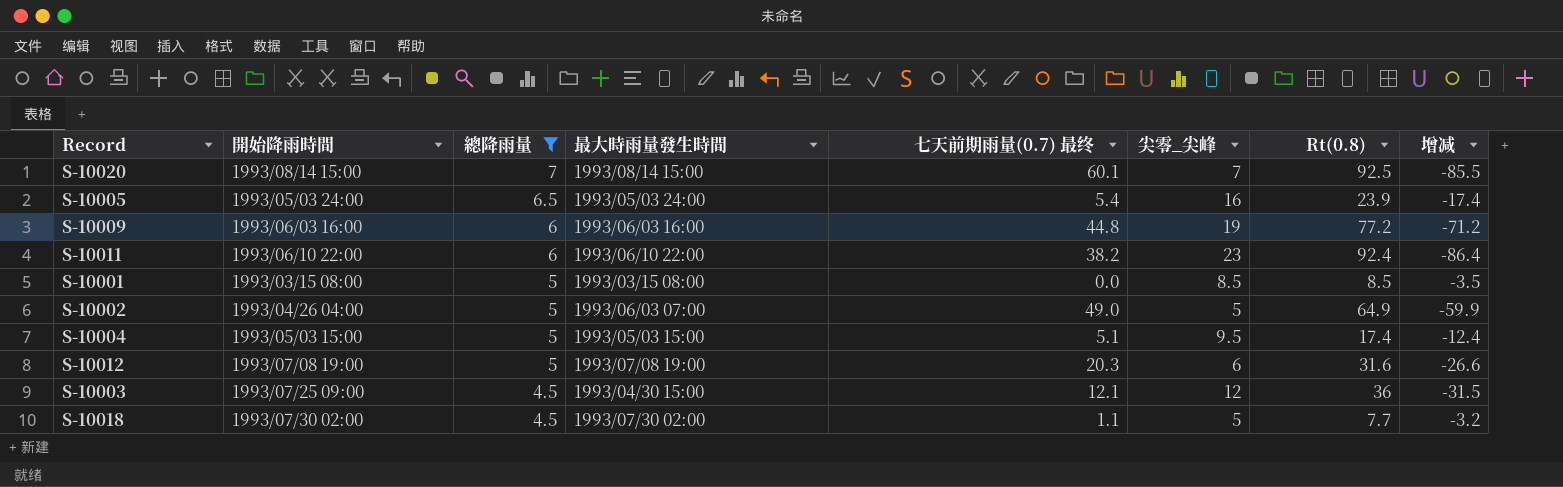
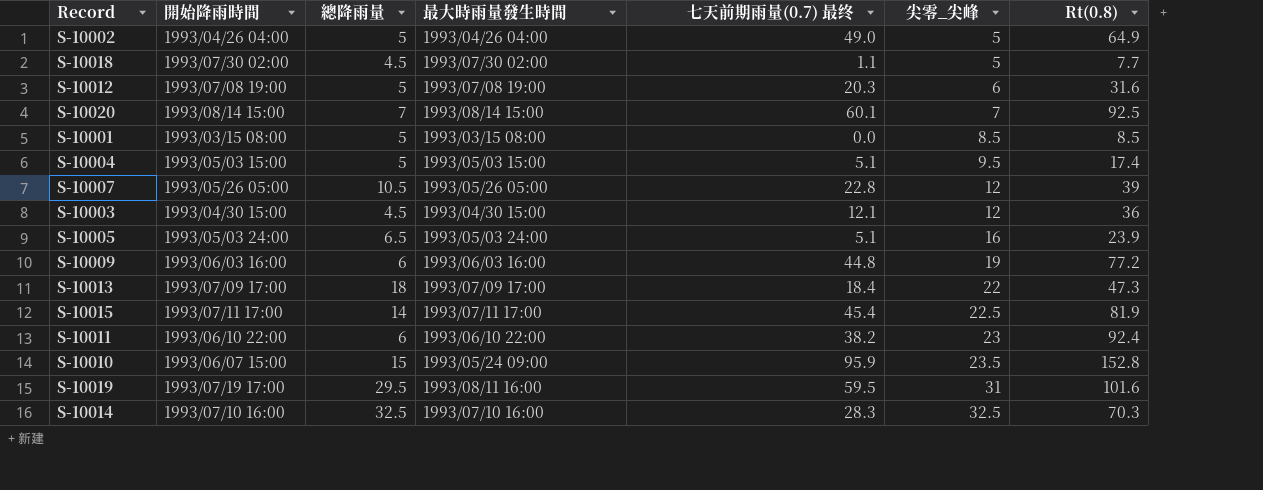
filter: 總降雨量 <= 7 -> none
row order: 總降雨量 descending -> 尖零_尖峰 ascending
column 增减 | formula: [總降雨量] - [Rt(0.8)] -> none
S-10002 | 最大時雨量發生時間: 1993/06/03 07:00 -> 1993/04/26 04:00
S-10003 | 開始降雨時間: 1993/07/25 09:00 -> 1993/04/30 15:00
S-10005 | 七天前期雨量(0.7) 最终: 5.4 -> 5.1

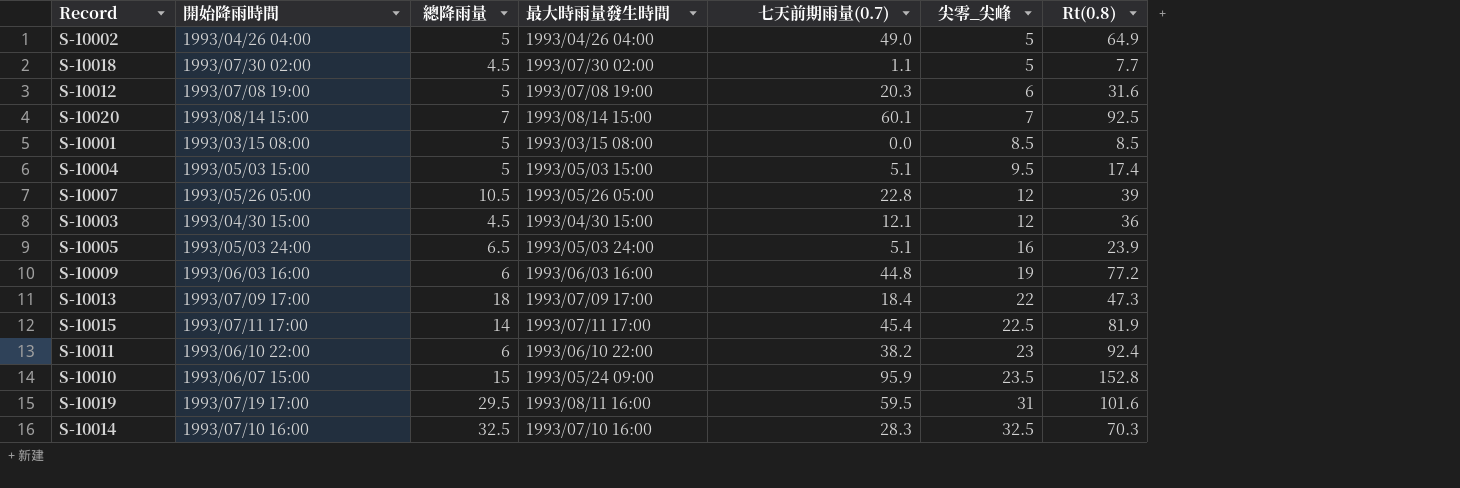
column name: 七天前期雨量(0.7) 最终 -> 七天前期雨量(0.7)

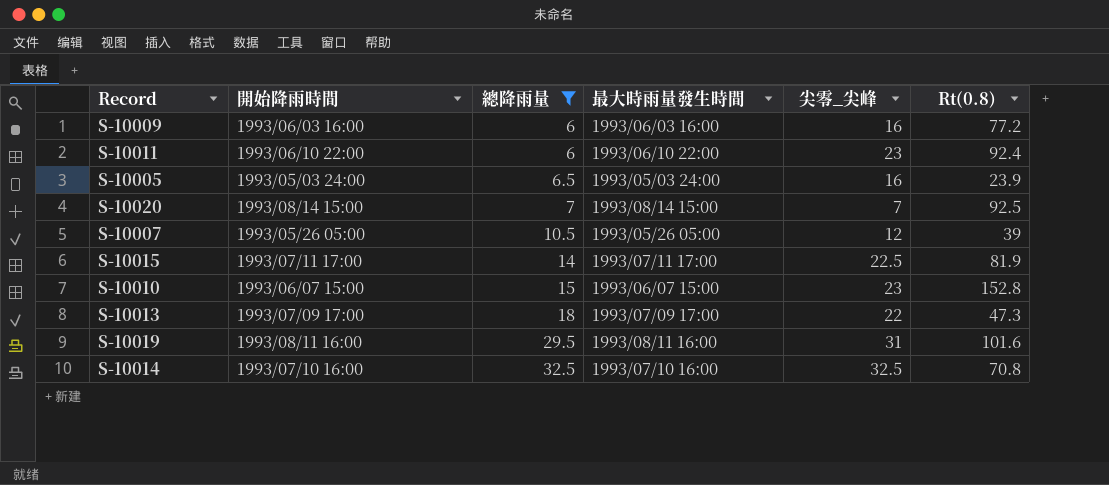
filter: none -> 總降雨量 >= 6
row order: 尖零_尖峰 ascending -> 總降雨量 ascending
column 七天前期雨量(0.7) | position: 5 -> none
S-10009 | 尖零_尖峰: 19 -> 16
S-10010 | 最大時雨量發生時間: 1993/05/24 09:00 -> 1993/06/07 15:00
S-10010 | 尖零_尖峰: 23.5 -> 23
S-10019 | 開始降雨時間: 1993/07/19 17:00 -> 1993/08/11 16:00
S-10014 | Rt(0.8): 70.3 -> 70.8

